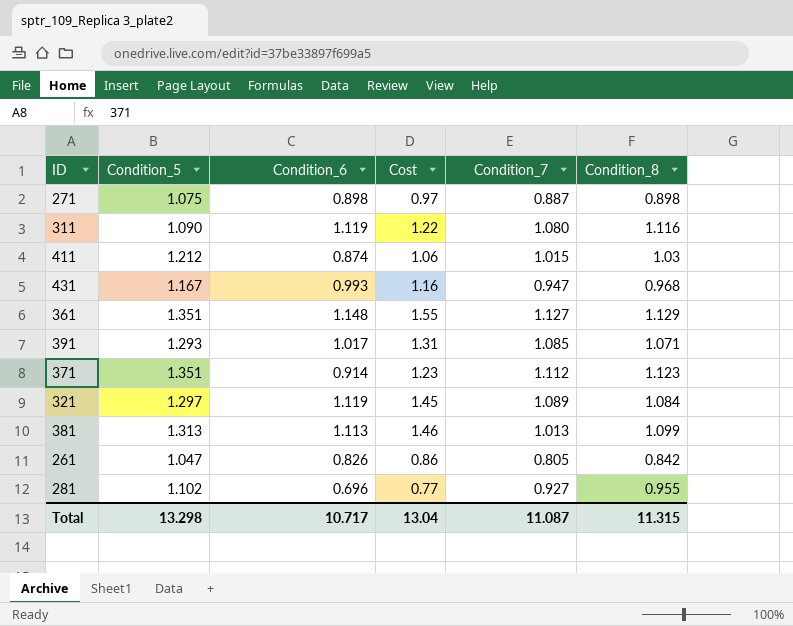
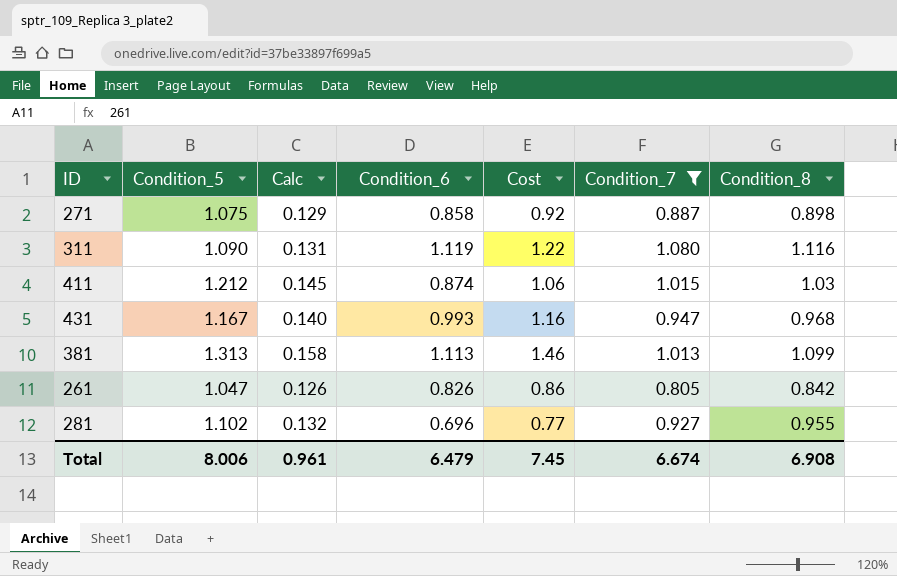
filter: none -> Condition_7 <= 1.080
column Calc | formula: none -> [Condition_5] * 0.12
271 | Condition_6: 0.898 -> 0.858
271 | Cost: 0.97 -> 0.92
Total | Condition_5: 13.298 -> 8.006
Total | Condition_6: 10.717 -> 6.479
Total | Cost: 13.04 -> 7.45
Total | Condition_7: 11.087 -> 6.674
Total | Condition_8: 11.315 -> 6.908

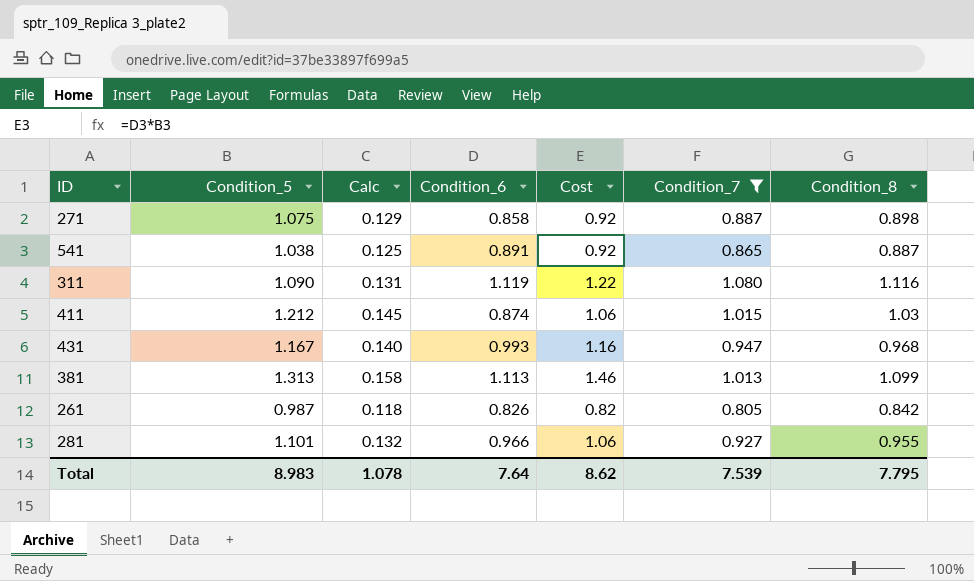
row 541: none -> 1.038 | 0.125 | 0.891 | 0.92 | 0.865 | 0.887
261 | Condition_5: 1.047 -> 0.987
261 | Calc: 0.126 -> 0.118
261 | Cost: 0.86 -> 0.82
281 | Condition_5: 1.102 -> 1.101
281 | Condition_6: 0.696 -> 0.966
281 | Cost: 0.77 -> 1.06
Total | Condition_5: 8.006 -> 8.983
Total | Calc: 0.961 -> 1.078
Total | Condition_6: 6.479 -> 7.64
Total | Cost: 7.45 -> 8.62
Total | Condition_7: 6.674 -> 7.539
Total | Condition_8: 6.908 -> 7.795

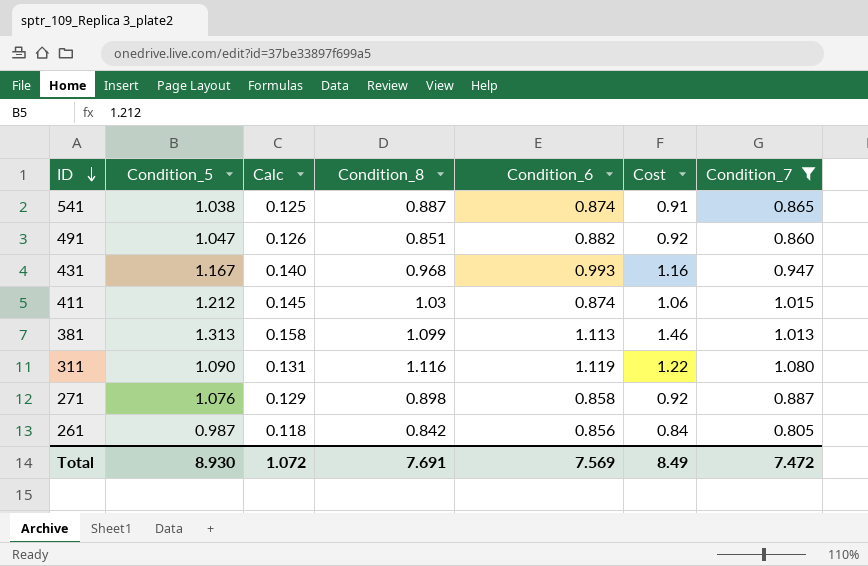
row order: none -> ID descending
column Condition_8 | position: 7 -> 4
row 281: 1.101 | 0.132 | 0.966 | 1.06 | 0.927 | 0.955 -> none
541 | Condition_6: 0.891 -> 0.874
541 | Cost: 0.92 -> 0.91
row 491: none -> 1.047 | 0.126 | 0.851 | 0.882 | 0.92 | 0.860
271 | Condition_5: 1.075 -> 1.076
261 | Condition_6: 0.826 -> 0.856
261 | Cost: 0.82 -> 0.84
Total | Condition_5: 8.983 -> 8.930
Total | Calc: 1.078 -> 1.072
Total | Condition_8: 7.795 -> 7.691
Total | Condition_6: 7.64 -> 7.569
Total | Cost: 8.62 -> 8.49
Total | Condition_7: 7.539 -> 7.472

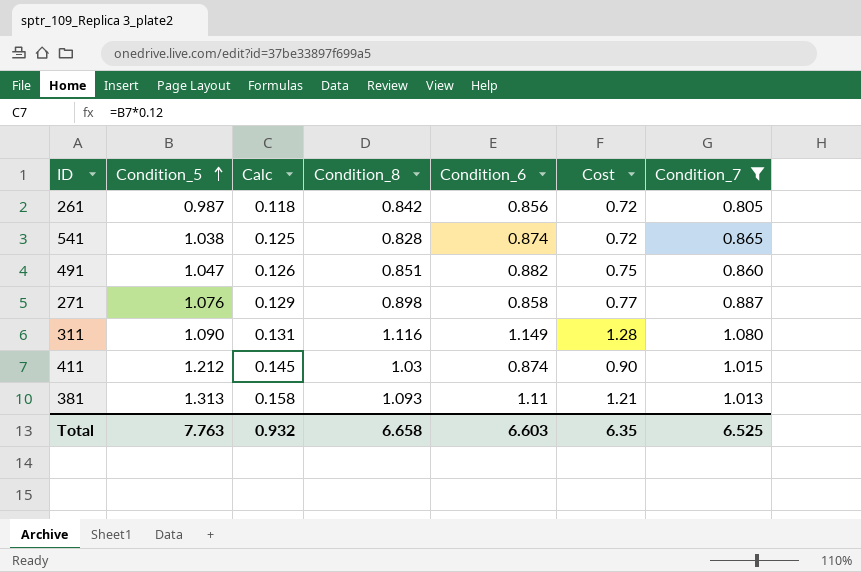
row order: ID descending -> Condition_5 ascending
column Cost | formula: [Condition_5] * [Condition_6] -> [Condition_8] * [Condition_6]
row 431: 1.167 | 0.140 | 0.968 | 0.993 | 1.16 | 0.947 -> none
541 | Condition_8: 0.887 -> 0.828
311 | Condition_6: 1.119 -> 1.149
381 | Condition_8: 1.099 -> 1.093
381 | Condition_6: 1.113 -> 1.11
Total | Condition_5: 8.930 -> 7.763
Total | Calc: 1.072 -> 0.932
Total | Condition_8: 7.691 -> 6.658
Total | Condition_6: 7.569 -> 6.603
Total | Cost: 8.49 -> 6.35
Total | Condition_7: 7.472 -> 6.525

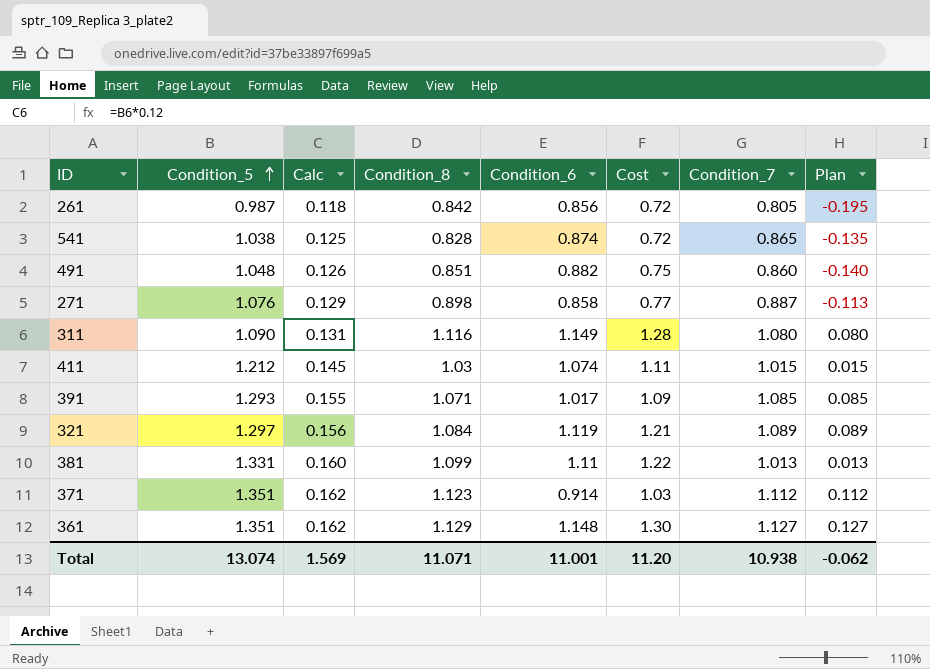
filter: Condition_7 <= 1.080 -> none
column Plan | formula: none -> [Condition_7] - 1
491 | Condition_5: 1.047 -> 1.048
411 | Condition_6: 0.874 -> 1.074
411 | Cost: 0.90 -> 1.11
381 | Condition_5: 1.313 -> 1.331
381 | Calc: 0.158 -> 0.160
381 | Condition_8: 1.093 -> 1.099
381 | Cost: 1.21 -> 1.22
Total | Condition_5: 7.763 -> 13.074
Total | Calc: 0.932 -> 1.569
Total | Condition_8: 6.658 -> 11.071
Total | Condition_6: 6.603 -> 11.001
Total | Cost: 6.35 -> 11.20
Total | Condition_7: 6.525 -> 10.938

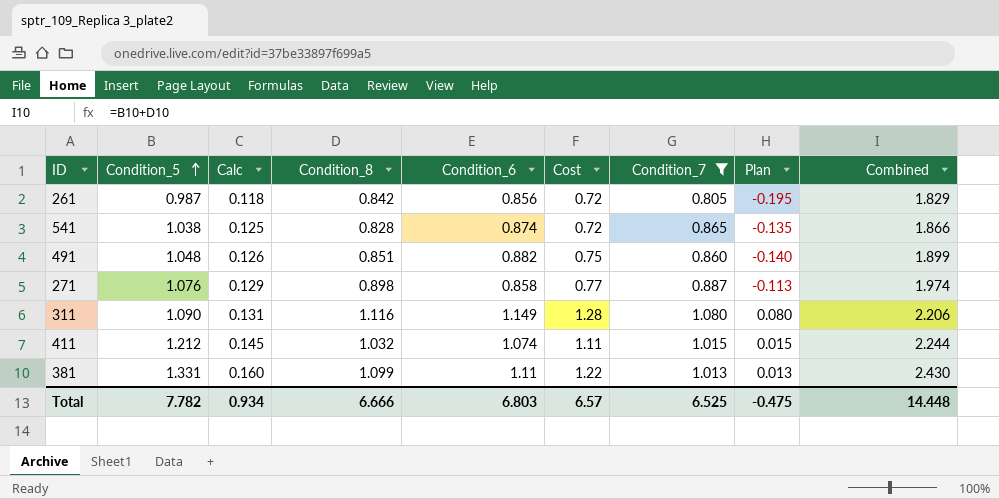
filter: none -> Condition_7 <= 1.080
column Combined | formula: none -> [Condition_5] + [Condition_8]
411 | Condition_8: 1.03 -> 1.032
Total | Condition_5: 13.074 -> 7.782
Total | Calc: 1.569 -> 0.934
Total | Condition_8: 11.071 -> 6.666
Total | Condition_6: 11.001 -> 6.803
Total | Cost: 11.20 -> 6.57
Total | Condition_7: 10.938 -> 6.525
Total | Plan: -0.062 -> -0.475

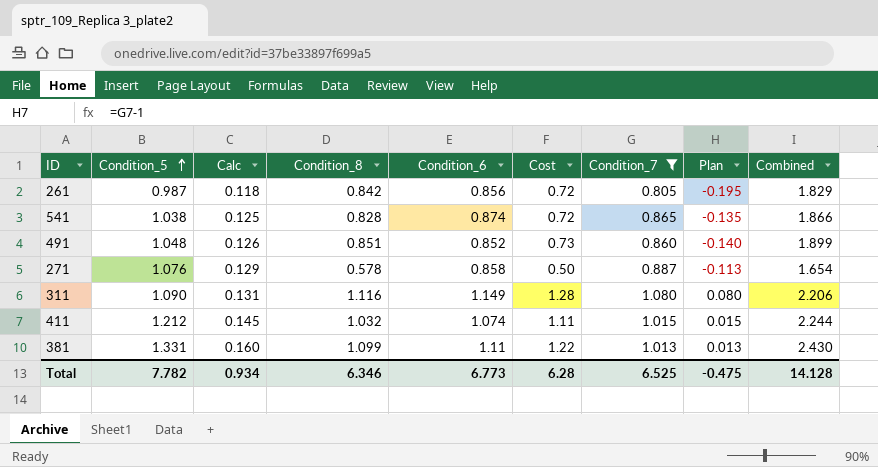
491 | Condition_6: 0.882 -> 0.852
491 | Cost: 0.75 -> 0.73
271 | Condition_8: 0.898 -> 0.578
271 | Cost: 0.77 -> 0.50
271 | Combined: 1.974 -> 1.654
Total | Condition_8: 6.666 -> 6.346
Total | Condition_6: 6.803 -> 6.773
Total | Cost: 6.57 -> 6.28
Total | Combined: 14.448 -> 14.128

